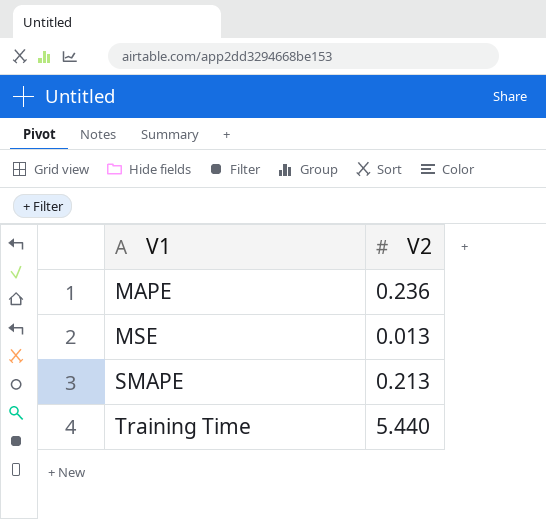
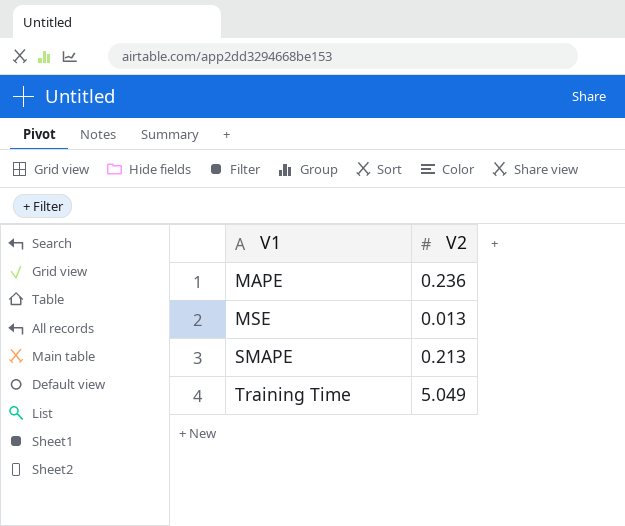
Training Time | V2: 5.440 -> 5.049

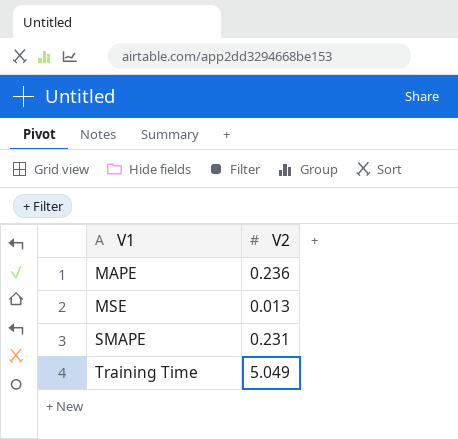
SMAPE | V2: 0.213 -> 0.231

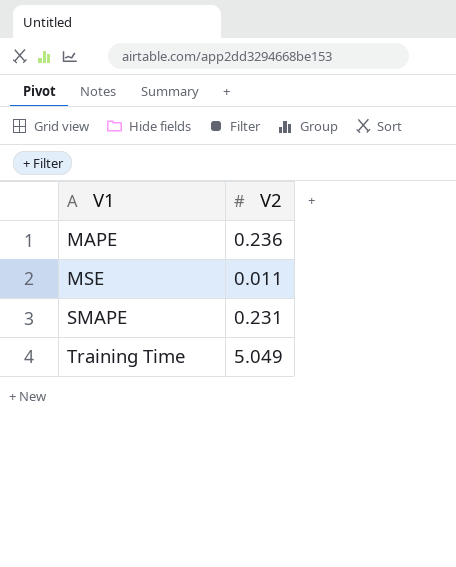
MSE | V2: 0.013 -> 0.011

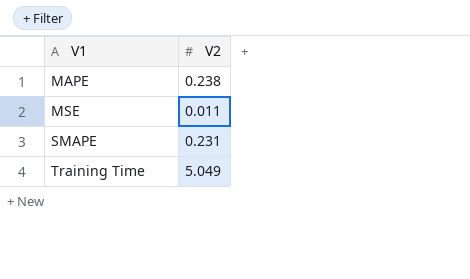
MAPE | V2: 0.236 -> 0.238

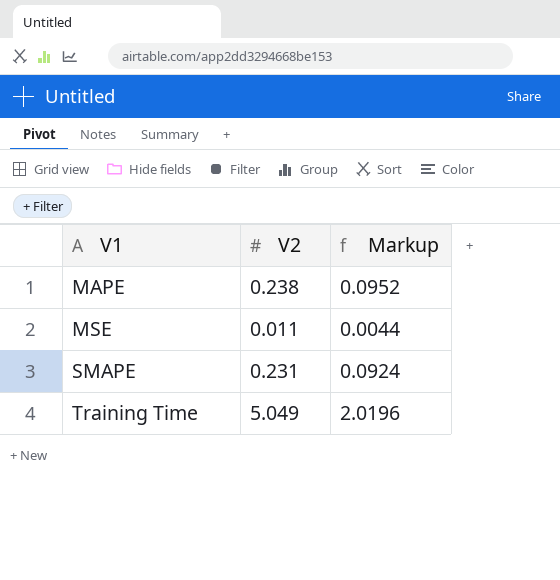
column Markup | formula: none -> [V2] * 0.4

